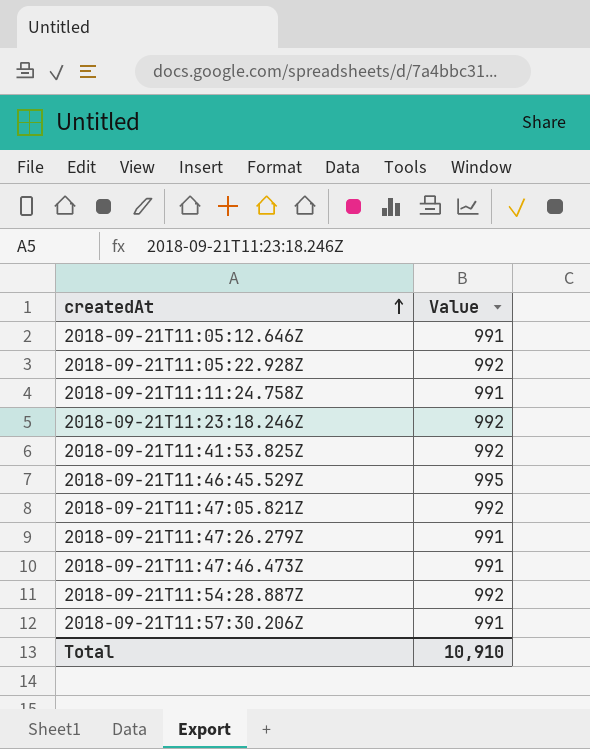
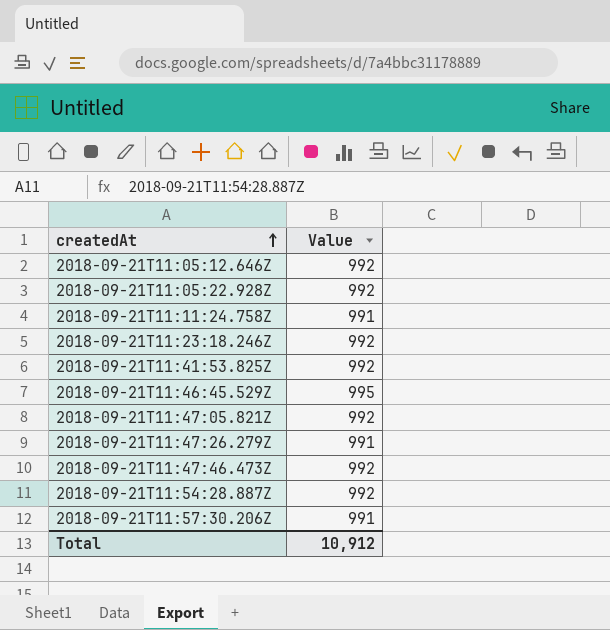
2018-09-21T11:05:12.646Z | Value: 991 -> 992
2018-09-21T11:47:46.473Z | Value: 991 -> 992
Total | Value: 10,910 -> 10,912

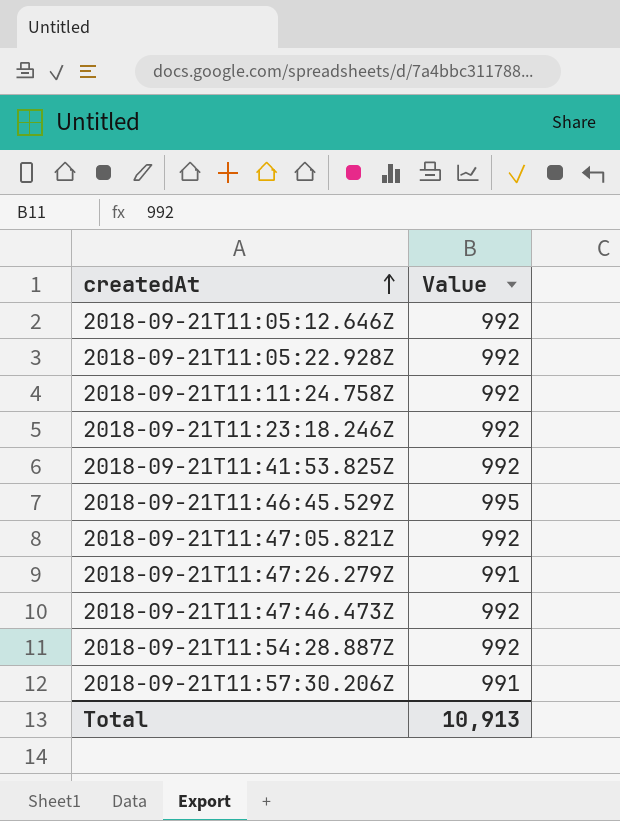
2018-09-21T11:11:24.758Z | Value: 991 -> 992
Total | Value: 10,912 -> 10,913

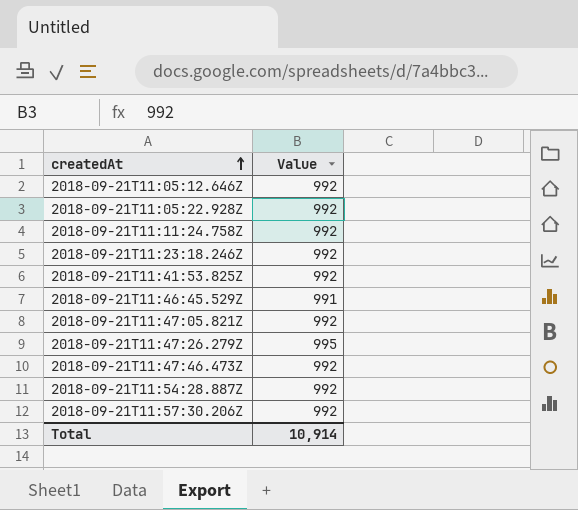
2018-09-21T11:46:45.529Z | Value: 995 -> 991
2018-09-21T11:47:26.279Z | Value: 991 -> 995
2018-09-21T11:57:30.206Z | Value: 991 -> 992
Total | Value: 10,913 -> 10,914

